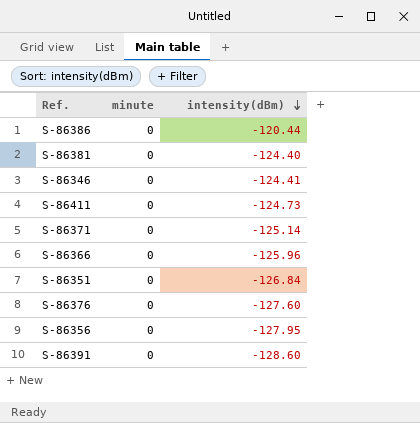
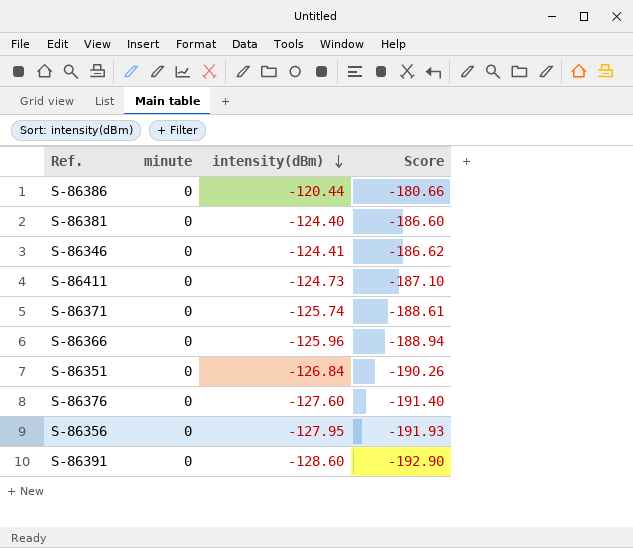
column Score | formula: none -> [intensity(dBm)] * 1.5
S-86371 | intensity(dBm): -125.14 -> -125.74

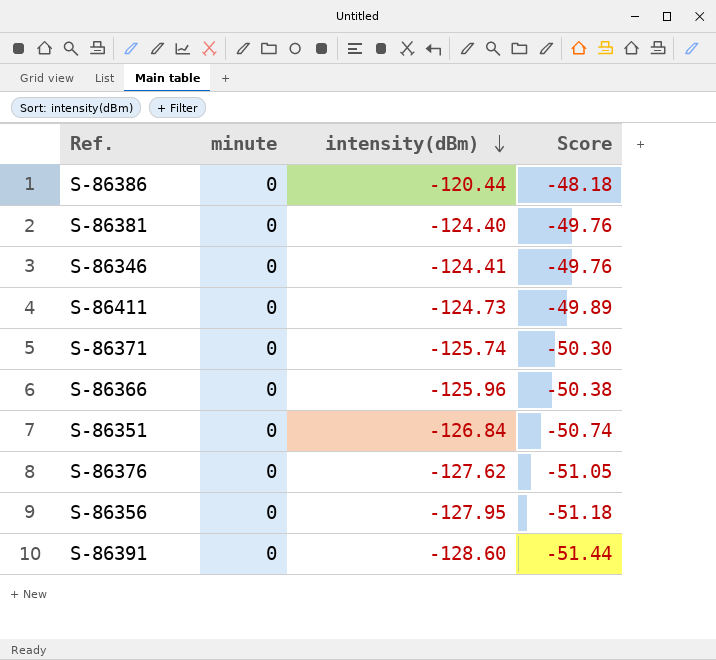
column Score | formula: [intensity(dBm)] * 1.5 -> [intensity(dBm)] * 0.4
S-86376 | intensity(dBm): -127.60 -> -127.62

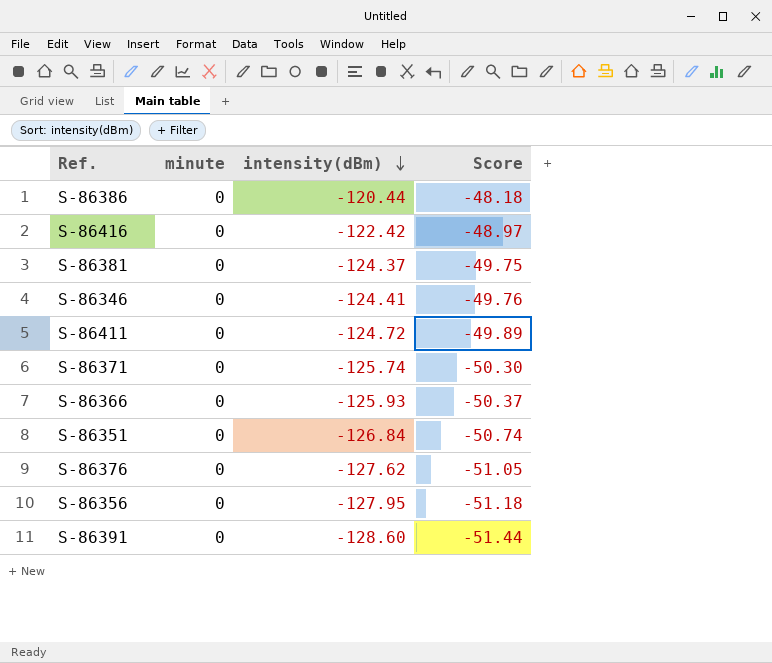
row S-86416: none -> 0 | -122.42 | -48.97
S-86381 | intensity(dBm): -124.40 -> -124.37
S-86381 | Score: -49.76 -> -49.75
S-86411 | intensity(dBm): -124.73 -> -124.72
S-86366 | intensity(dBm): -125.96 -> -125.93
S-86366 | Score: -50.38 -> -50.37

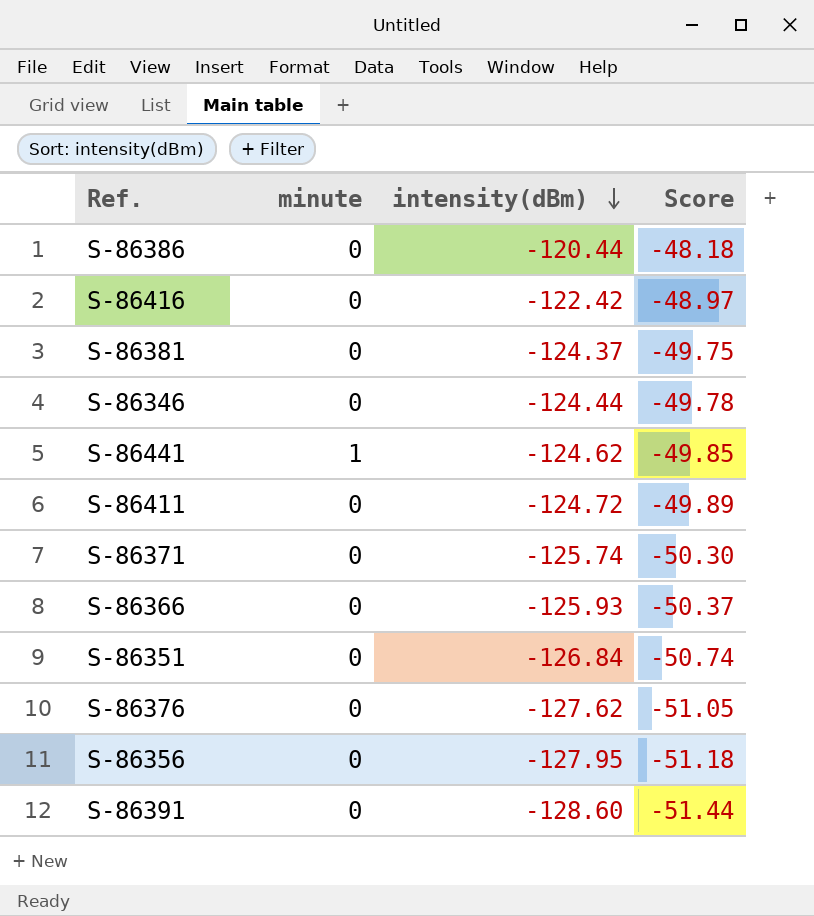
S-86346 | intensity(dBm): -124.41 -> -124.44
S-86346 | Score: -49.76 -> -49.78
row S-86441: none -> 1 | -124.62 | -49.85

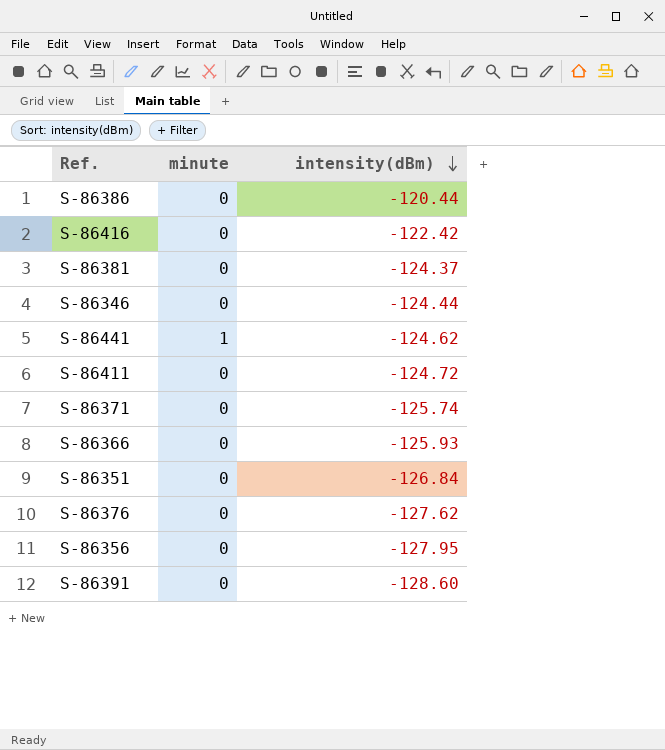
column Score | formula: [intensity(dBm)] * 0.4 -> none

